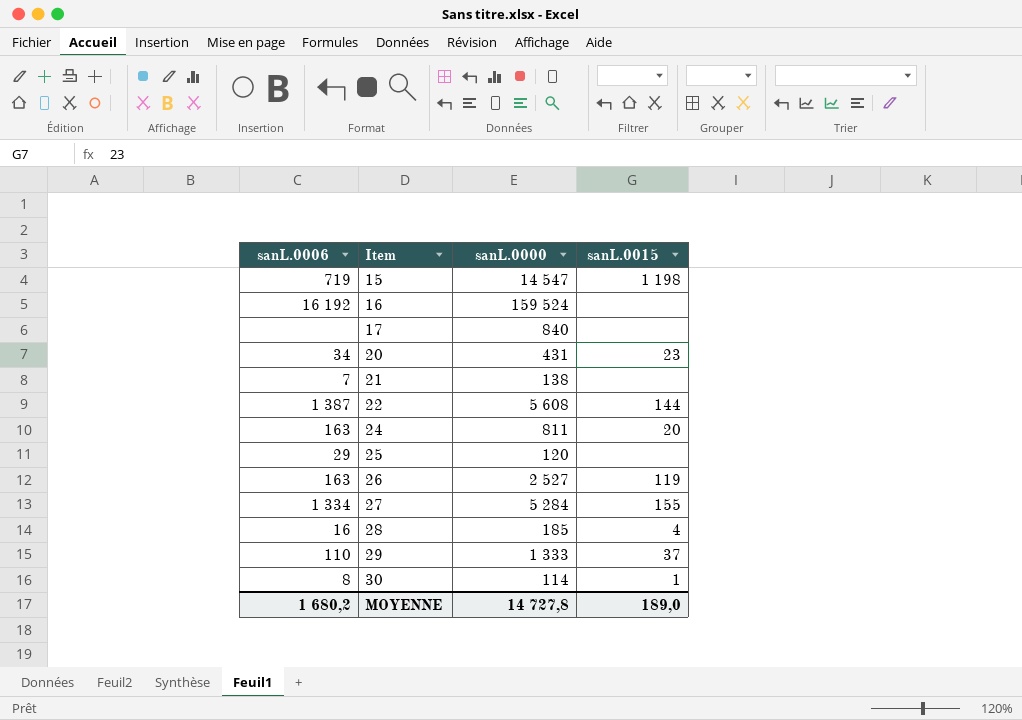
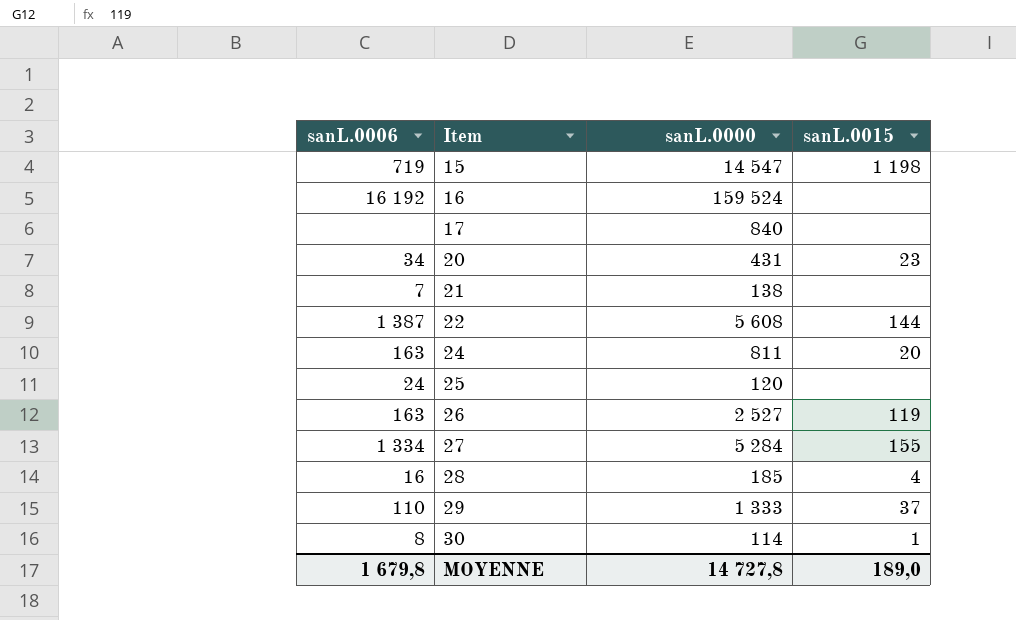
25 | sanL.0006: 29 -> 24
MOYENNE | sanL.0006: 1 680,2 -> 1 679,8

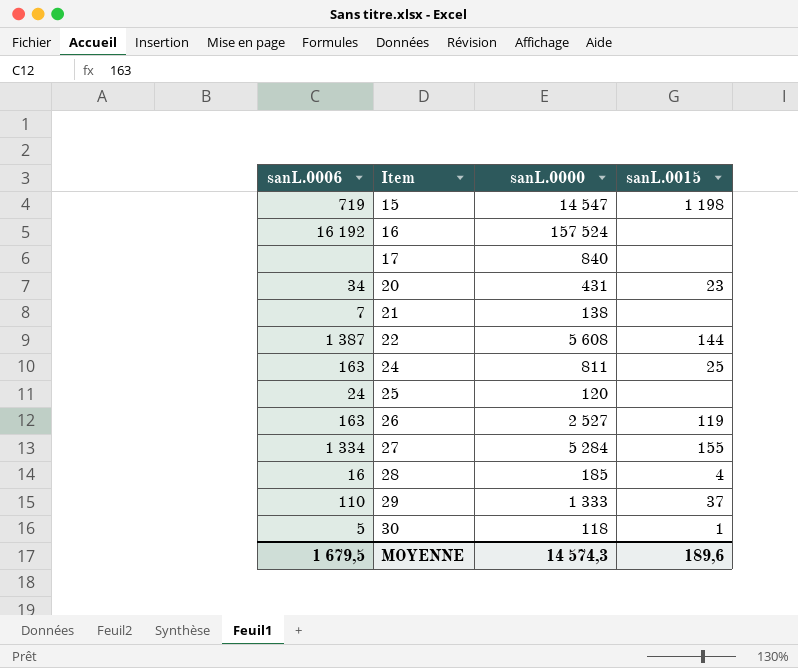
16 | sanL.0000: 159 524 -> 157 524
24 | sanL.0015: 20 -> 25
30 | sanL.0006: 8 -> 5
30 | sanL.0000: 114 -> 118
MOYENNE | sanL.0006: 1 679,8 -> 1 679,5
MOYENNE | sanL.0000: 14 727,8 -> 14 574,3
MOYENNE | sanL.0015: 189,0 -> 189,6

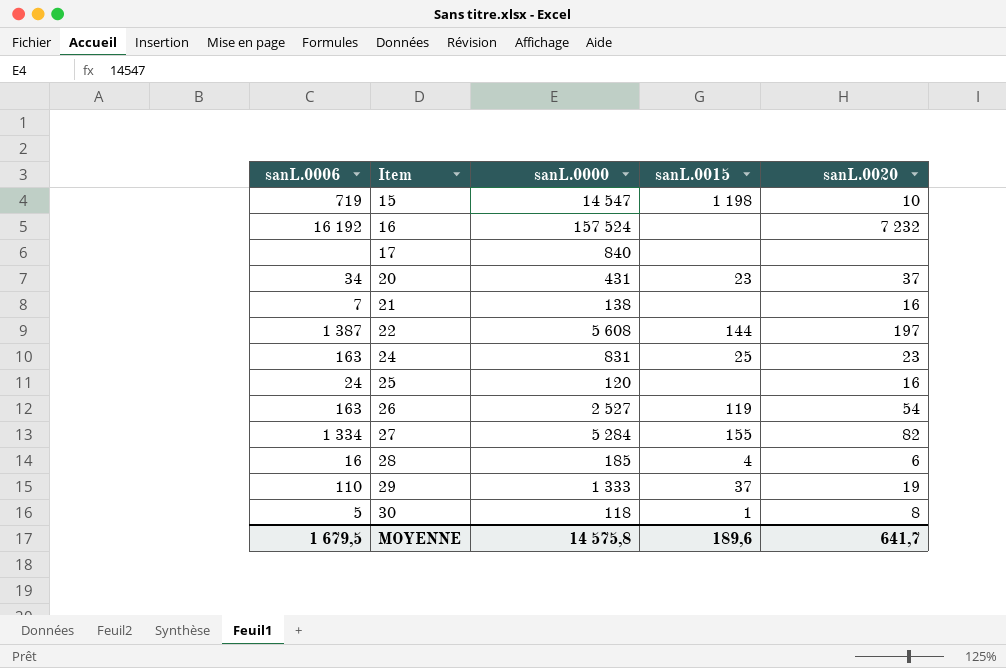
column sanL.0020 | position: none -> 5
24 | sanL.0000: 811 -> 831
MOYENNE | sanL.0000: 14 574,3 -> 14 575,8

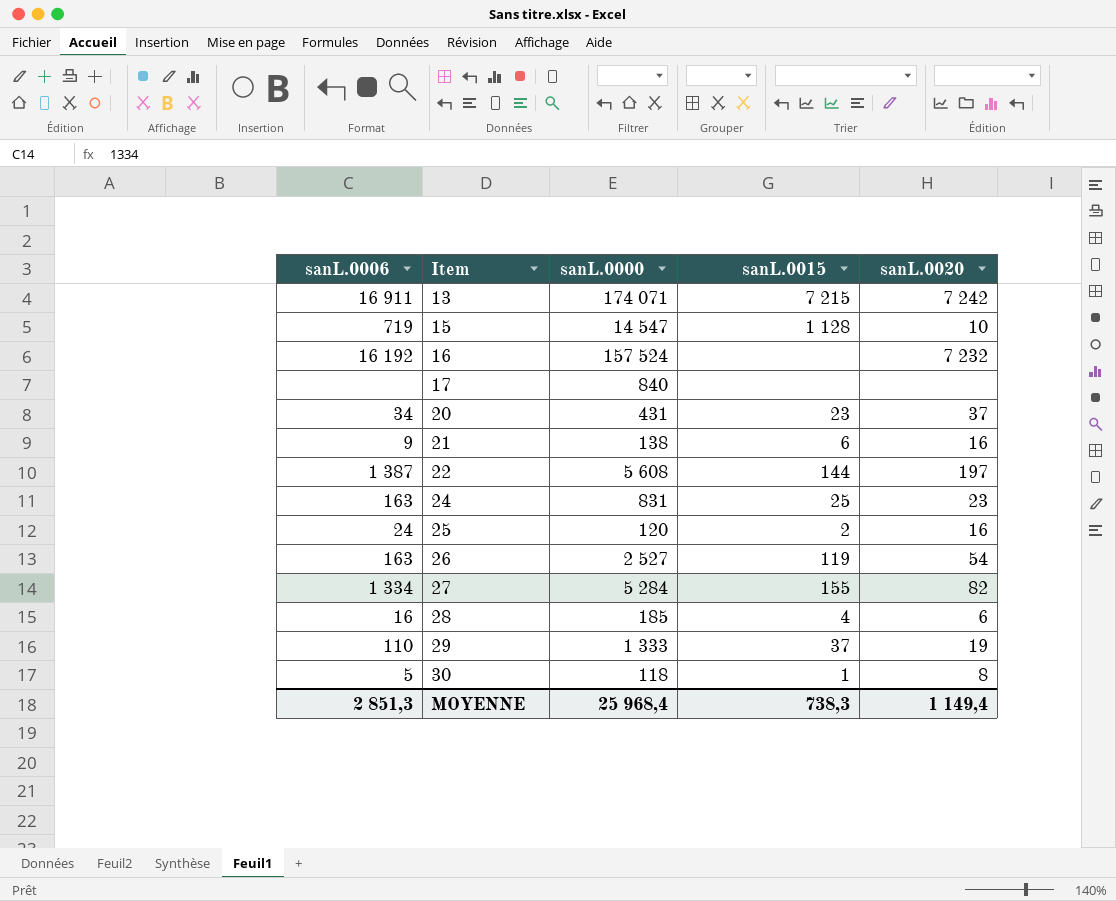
row 13: none -> 16 911 | 174 071 | 7 215 | 7 242
15 | sanL.0015: 1 198 -> 1 128
21 | sanL.0006: 7 -> 9
21 | sanL.0015: none -> 6
25 | sanL.0015: none -> 2
MOYENNE | sanL.0006: 1 679,5 -> 2 851,3
MOYENNE | sanL.0000: 14 575,8 -> 25 968,4
MOYENNE | sanL.0015: 189,6 -> 738,3
MOYENNE | sanL.0020: 641,7 -> 1 149,4

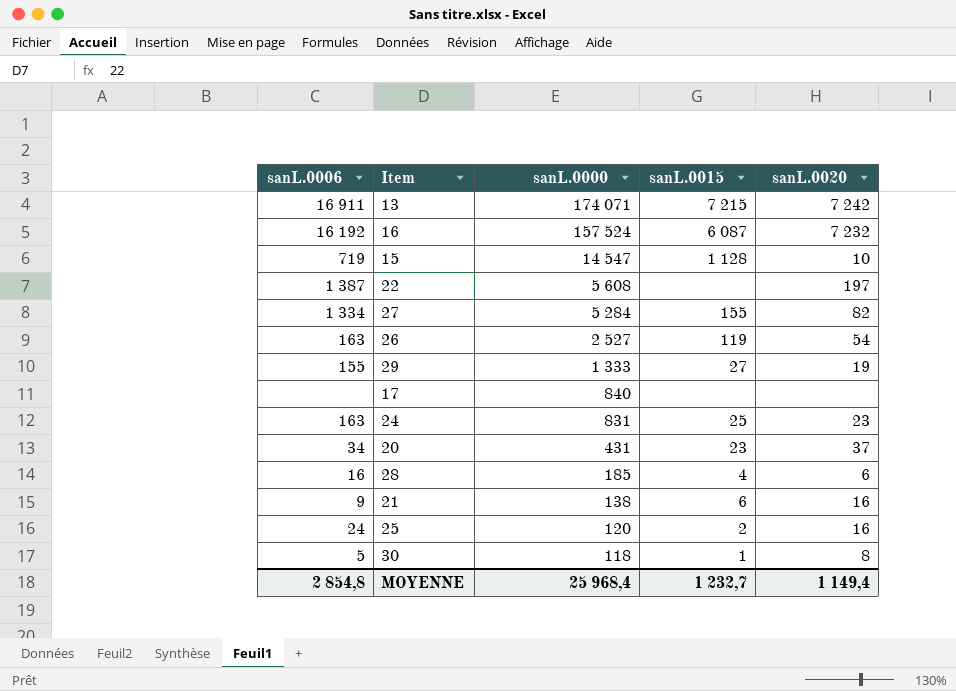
row order: Item ascending -> sanL.0000 descending
16 | sanL.0015: none -> 6 087
22 | sanL.0015: 144 -> none
29 | sanL.0006: 110 -> 155
29 | sanL.0015: 37 -> 27
MOYENNE | sanL.0006: 2 851,3 -> 2 854,8
MOYENNE | sanL.0015: 738,3 -> 1 232,7

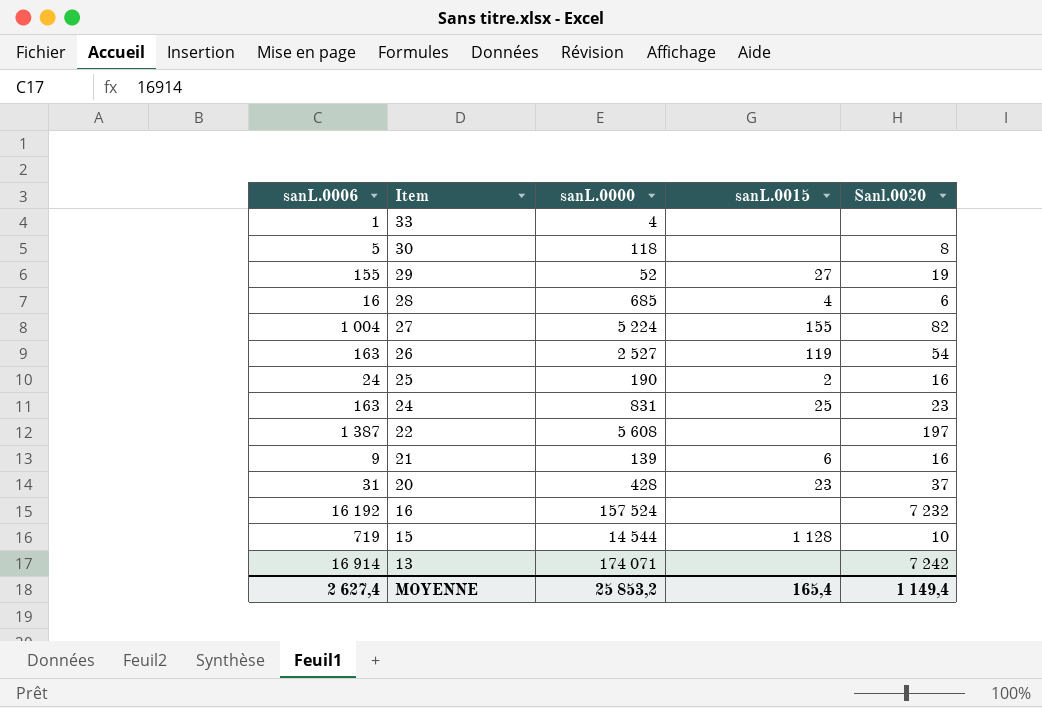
row order: sanL.0000 descending -> Item descending
column name: sanL.0020 -> Sanl.0020
row 17: none | 840 | none | none -> none
row 33: none -> 1 | 4 | none | none
30 | sanL.0015: 1 -> none
29 | sanL.0000: 1 333 -> 52
28 | sanL.0000: 185 -> 685
27 | sanL.0006: 1 334 -> 1 004
27 | sanL.0000: 5 284 -> 5 224
25 | sanL.0000: 120 -> 190
21 | sanL.0000: 138 -> 139
20 | sanL.0006: 34 -> 31
20 | sanL.0000: 431 -> 428
16 | sanL.0015: 6 087 -> none
15 | sanL.0000: 14 547 -> 14 544
13 | sanL.0006: 16 911 -> 16 914
13 | sanL.0015: 7 215 -> none
MOYENNE | sanL.0006: 2 854,8 -> 2 627,4
MOYENNE | sanL.0000: 25 968,4 -> 25 853,2
MOYENNE | sanL.0015: 1 232,7 -> 165,4

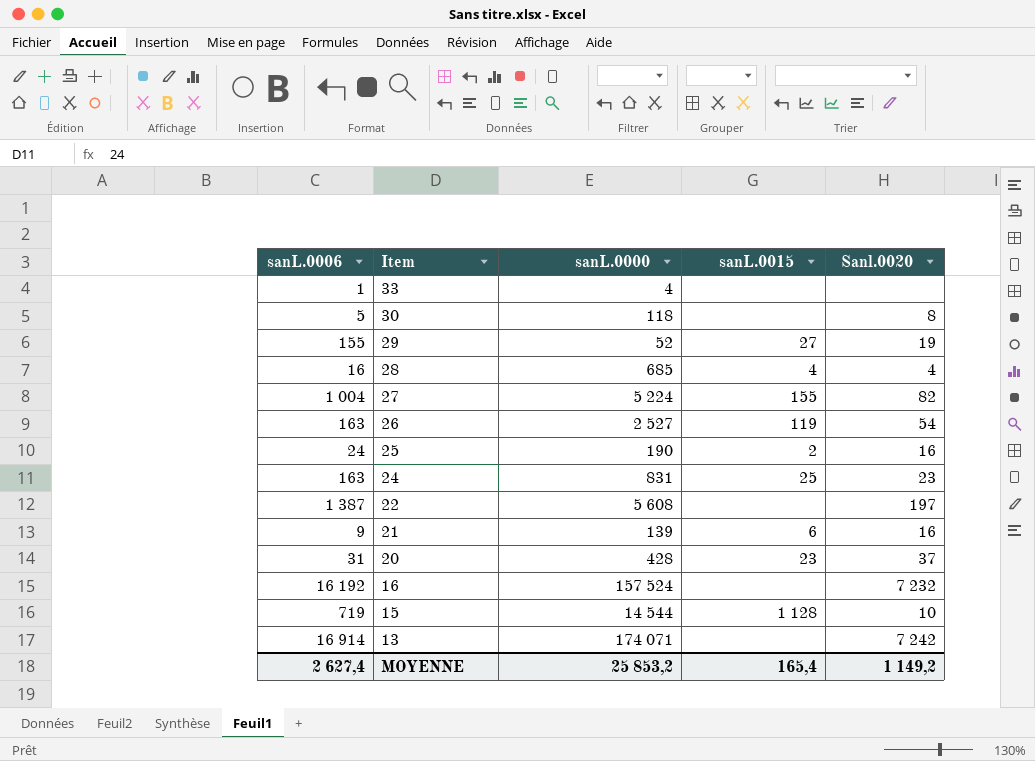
28 | Sanl.0020: 6 -> 4
MOYENNE | Sanl.0020: 1 149,4 -> 1 149,2

